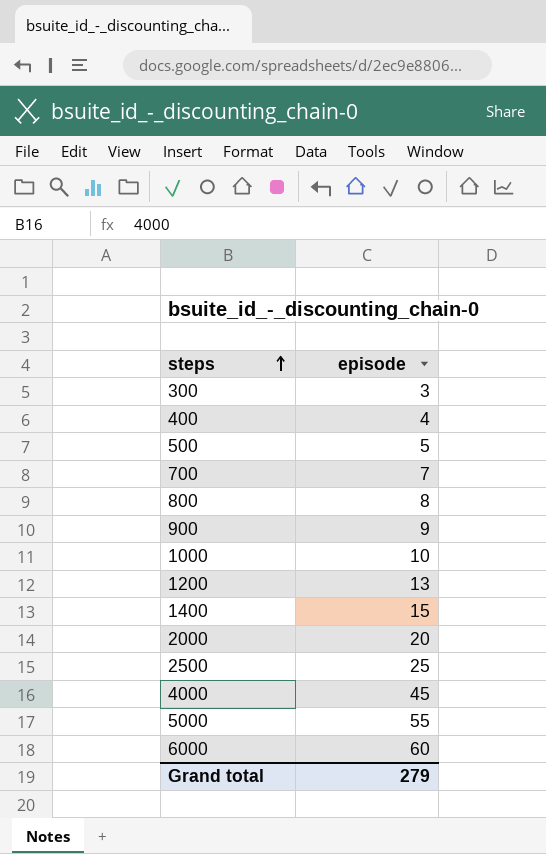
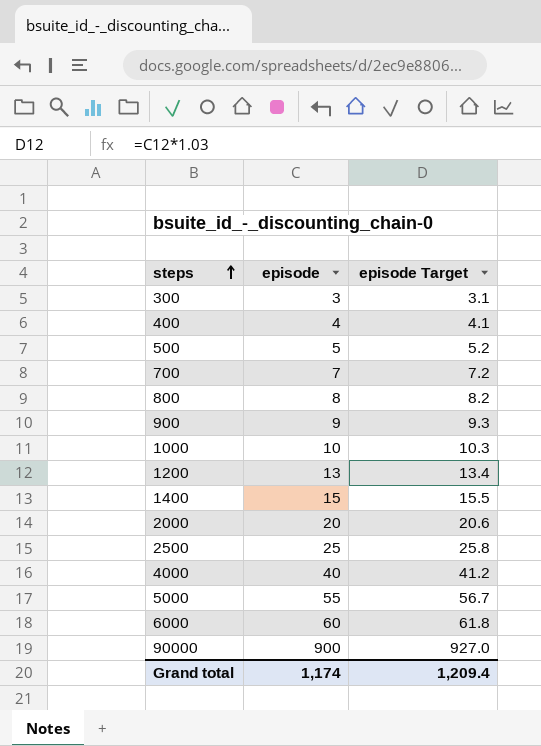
column episode Target | formula: none -> [episode] * 1.03
4000 | episode: 45 -> 40
row 90000: none -> 900 | 927.0
Grand total | episode: 279 -> 1,174

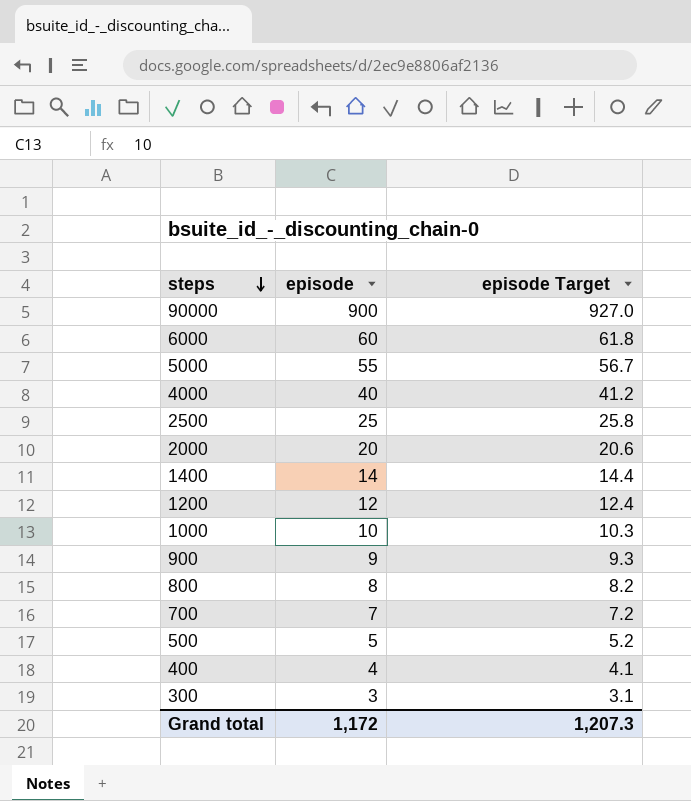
row order: steps ascending -> steps descending
1400 | episode: 15 -> 14
1400 | episode Target: 15.5 -> 14.4
1200 | episode: 13 -> 12
1200 | episode Target: 13.4 -> 12.4
Grand total | episode: 1,174 -> 1,172
Grand total | episode Target: 1,209.4 -> 1,207.3

